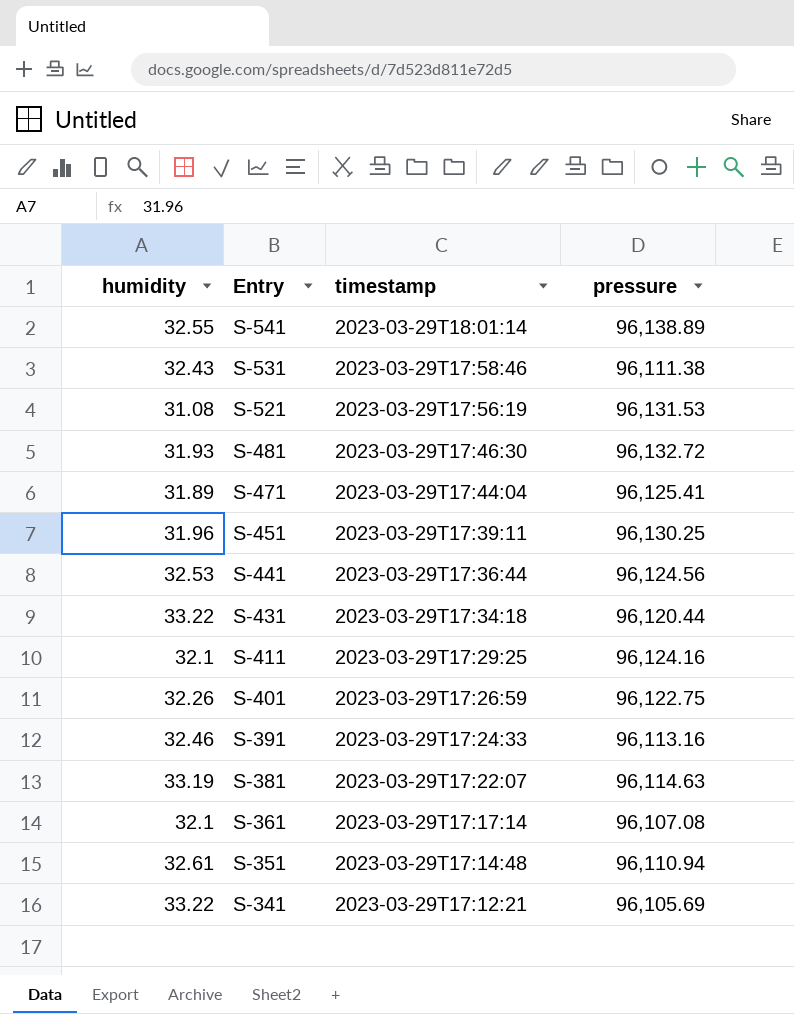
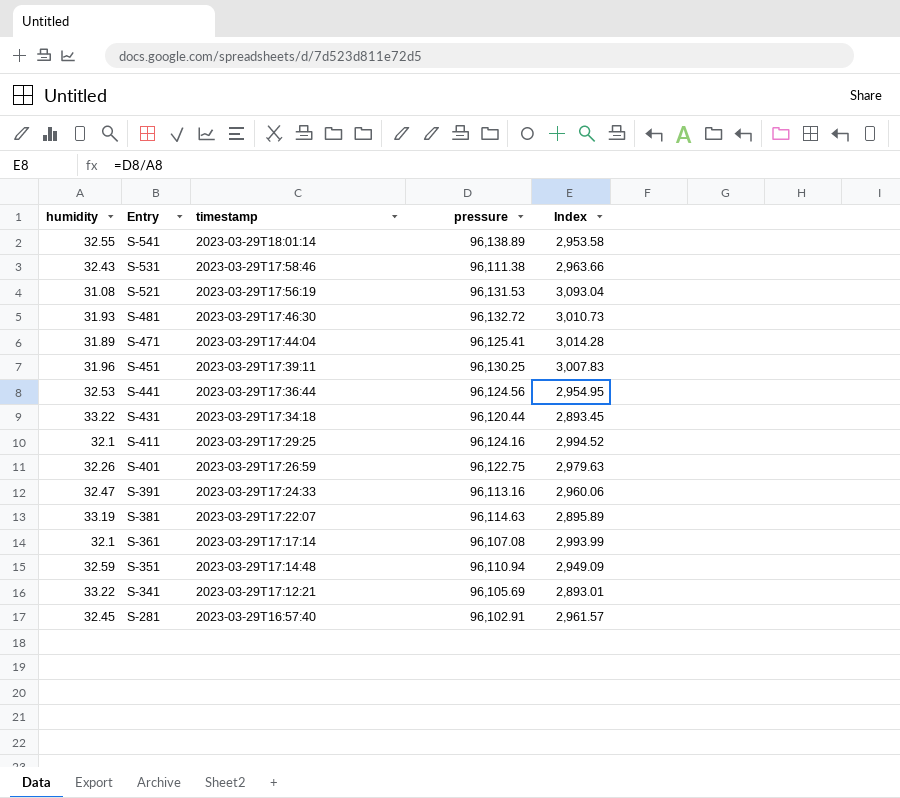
column Index | formula: none -> [pressure] / [humidity]
S-391 | humidity: 32.46 -> 32.47
S-351 | humidity: 32.61 -> 32.59
row S-281: none -> 32.45 | 2023-03-29T16:57:40 | 96,102.91 | 2,961.57

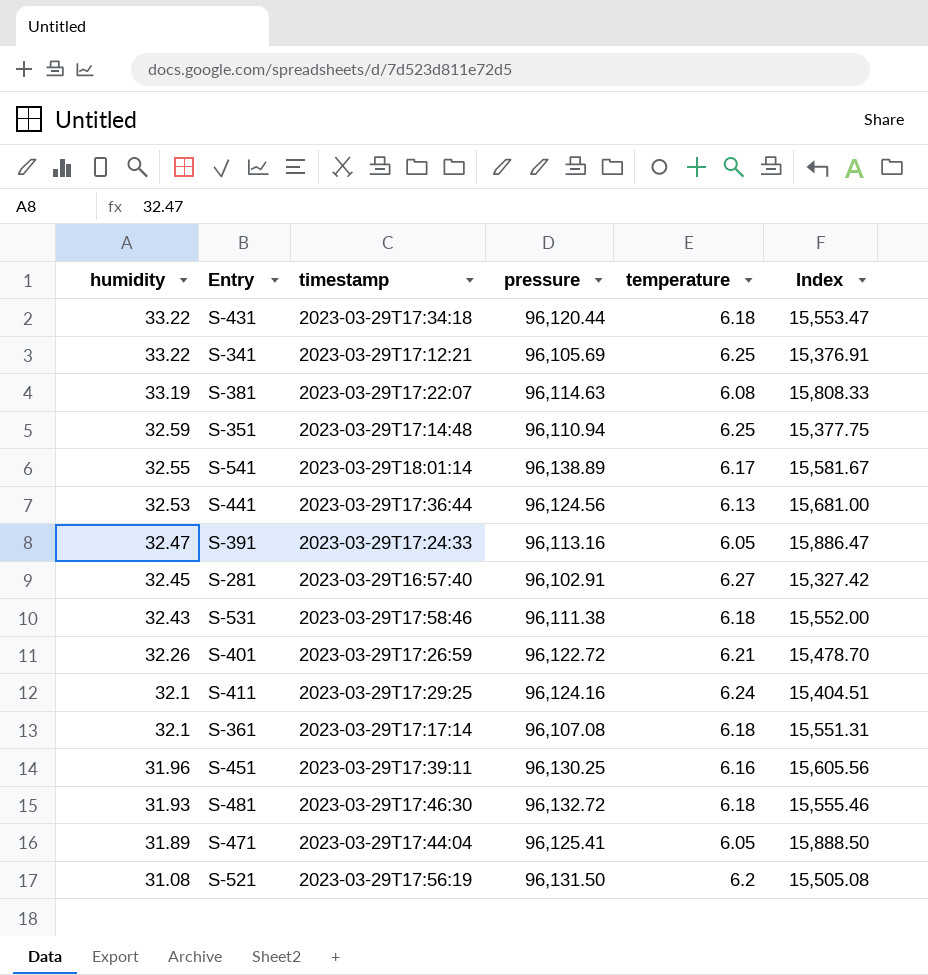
row order: Entry descending -> humidity descending
column temperature | position: none -> 5
column Index | formula: [pressure] / [humidity] -> [pressure] / [temperature]
S-401 | pressure: 96,122.75 -> 96,122.72
S-521 | pressure: 96,131.53 -> 96,131.50

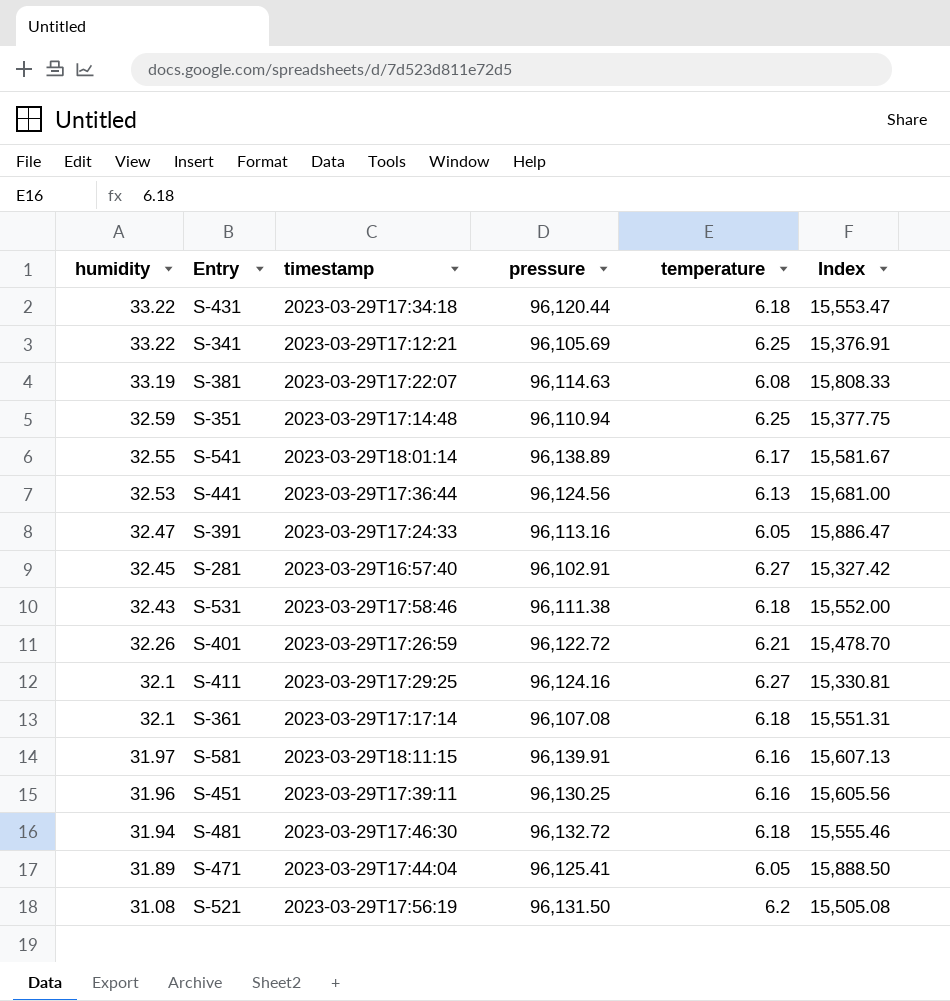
S-411 | temperature: 6.24 -> 6.27
S-411 | Index: 15,404.51 -> 15,330.81
row S-581: none -> 31.97 | 2023-03-29T18:11:15 | 96,139.91 | 6.16 | 15,607.13
S-481 | humidity: 31.93 -> 31.94

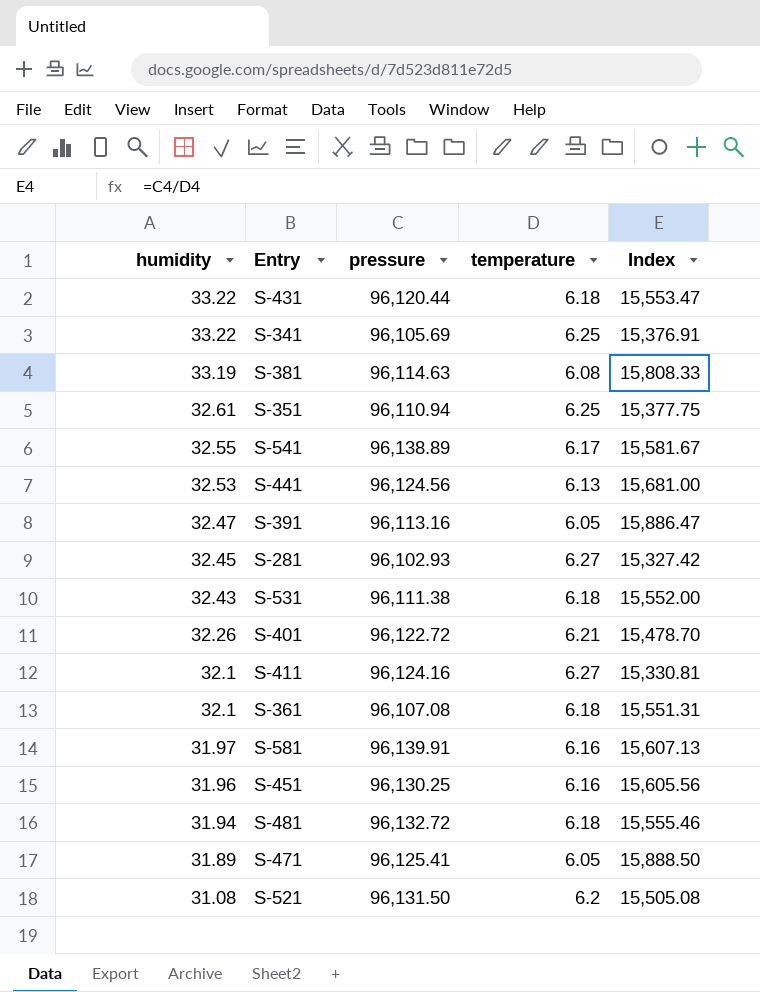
column timestamp | position: 3 -> none
S-351 | humidity: 32.59 -> 32.61
S-281 | pressure: 96,102.91 -> 96,102.93

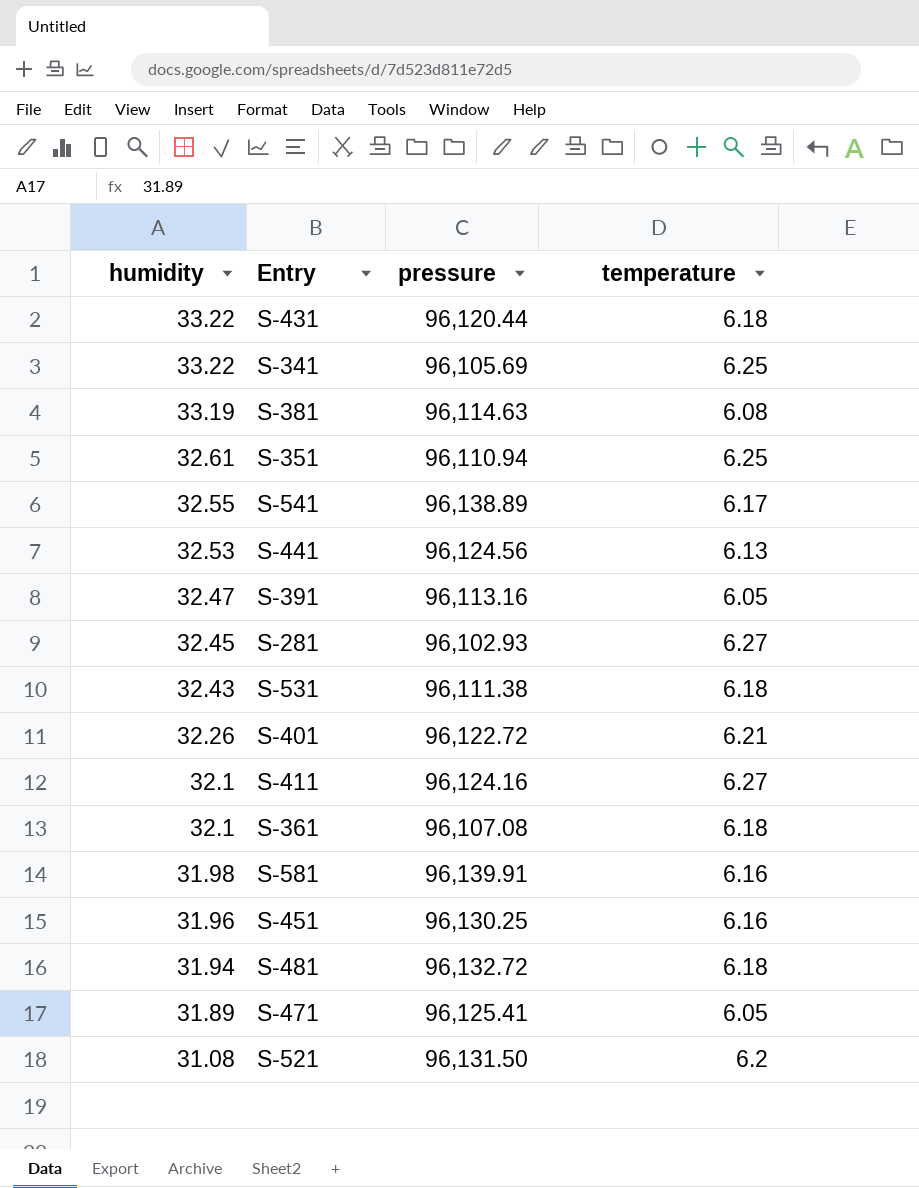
column Index | formula: [pressure] / [temperature] -> none
S-581 | humidity: 31.97 -> 31.98

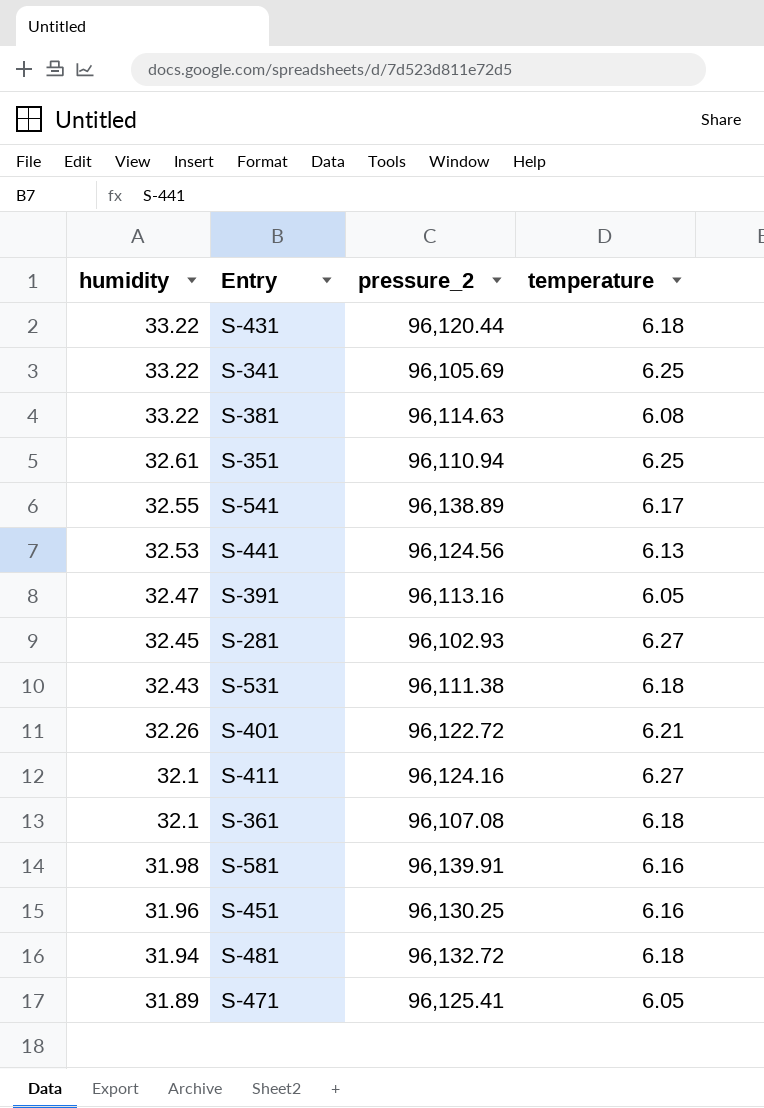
column name: pressure -> pressure_2
row S-521: 31.08 | 96,131.50 | 6.2 -> none
S-381 | humidity: 33.19 -> 33.22

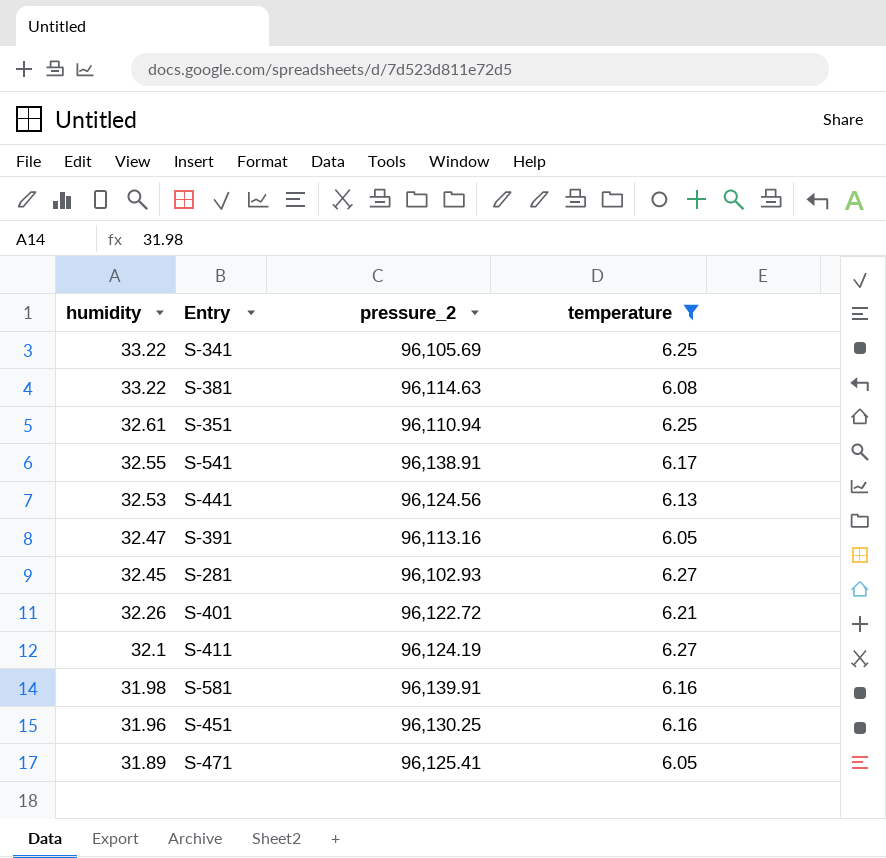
filter: none -> temperature != 6.18
S-541 | pressure_2: 96,138.89 -> 96,138.91
S-411 | pressure_2: 96,124.16 -> 96,124.19

